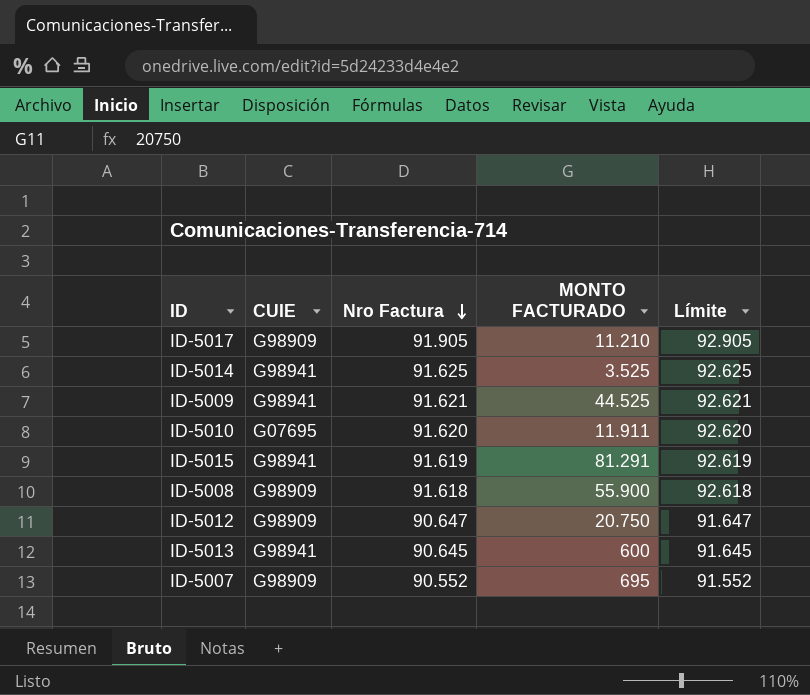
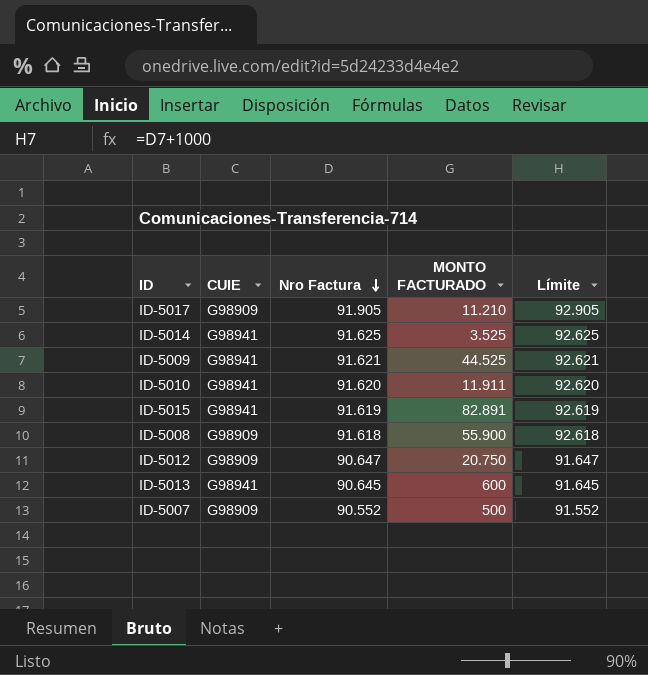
ID-5010 | CUIE: G07695 -> G98941
ID-5015 | MONTO FACTURADO: 81.291 -> 82.891
ID-5007 | MONTO FACTURADO: 695 -> 500

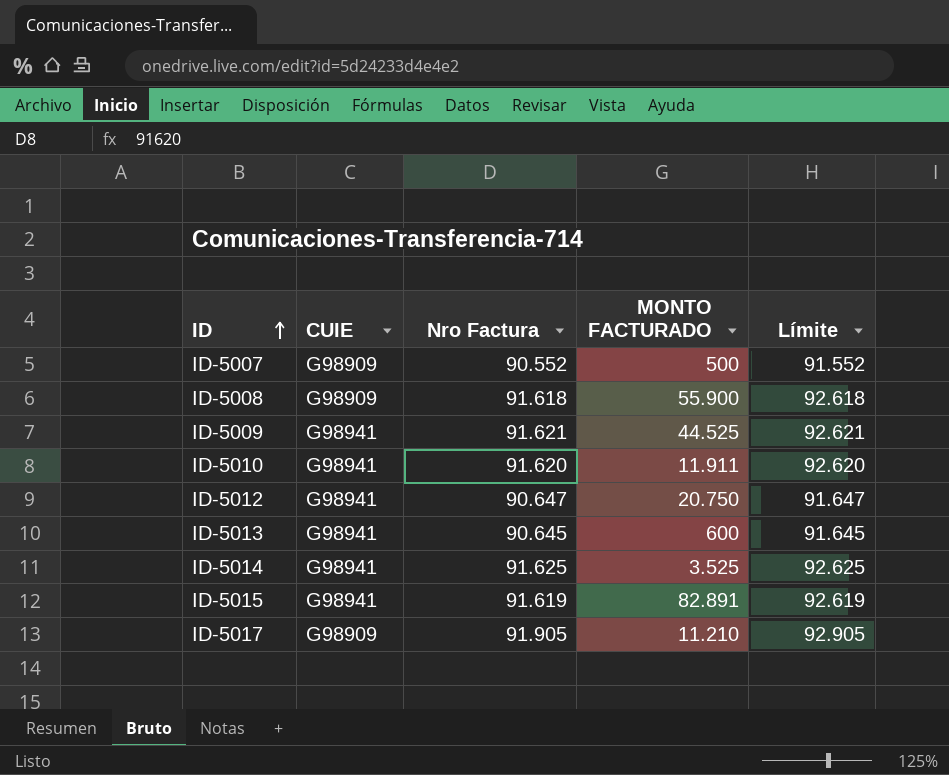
row order: Nro Factura descending -> ID ascending
ID-5012 | CUIE: G98909 -> G98941

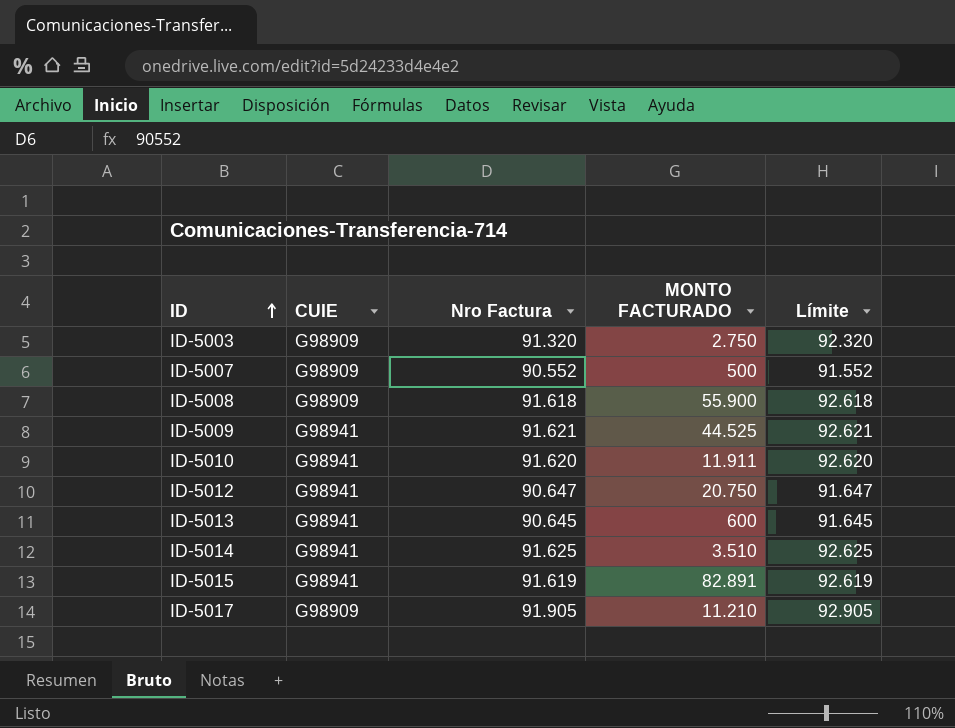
row ID-5003: none -> G98909 | 91.320 | 2.750 | 92.320
ID-5014 | MONTO FACTURADO: 3.525 -> 3.510

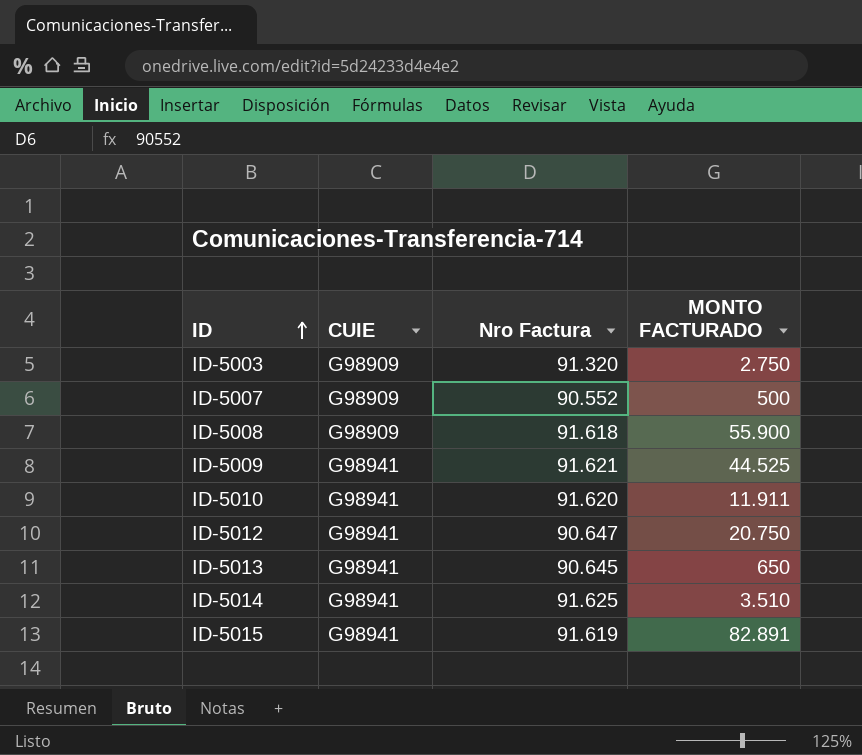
column Límite | formula: [Nro Factura] + 1000 -> none
row ID-5017: G98909 | 91.905 | 11.210 | 92.905 -> none
ID-5013 | MONTO FACTURADO: 600 -> 650

